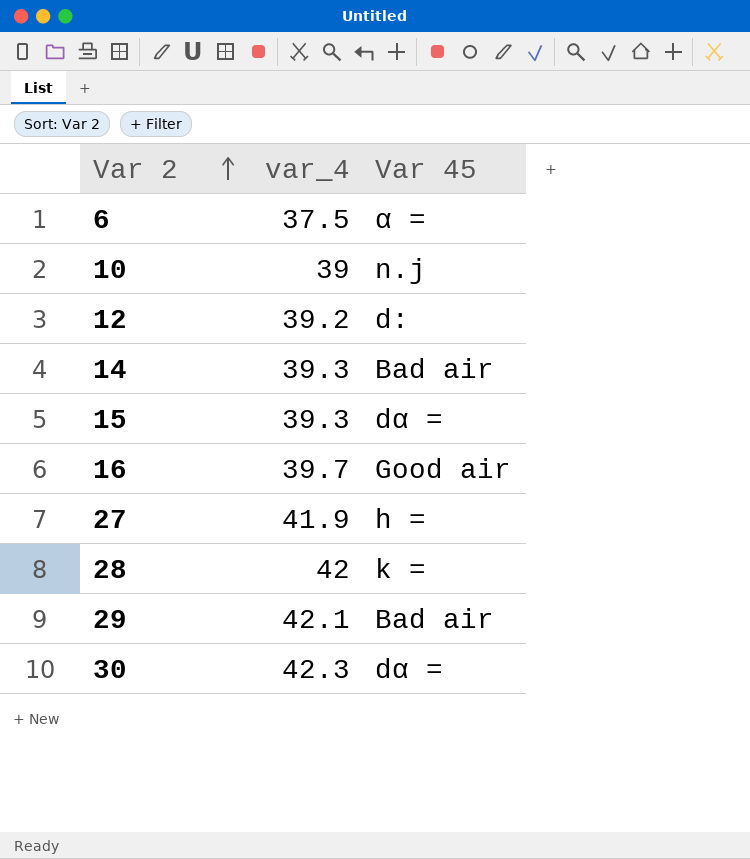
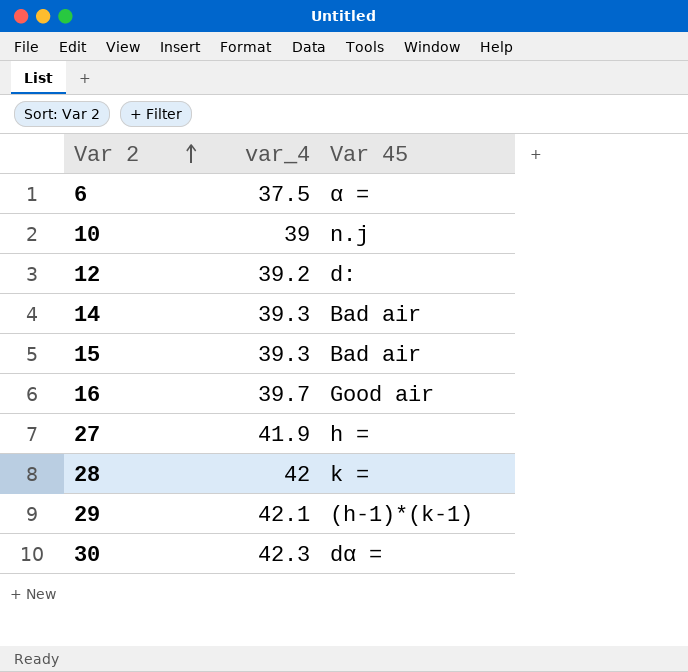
15 | Var 45: dα = -> Bad air
29 | Var 45: Bad air -> (h-1)*(k-1)

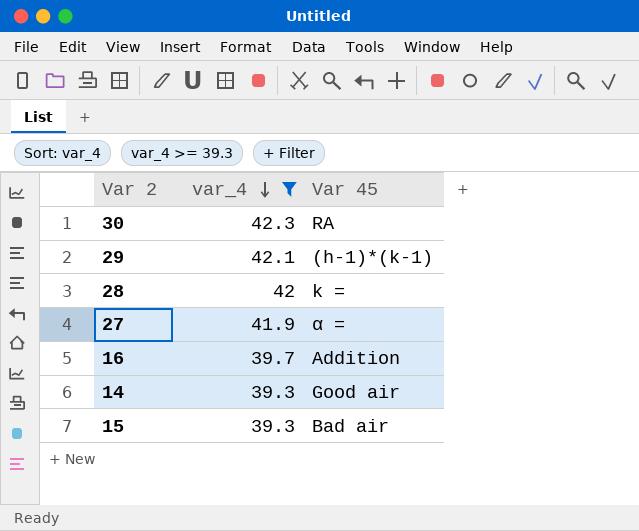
filter: none -> var_4 >= 39.3
row order: Var 2 ascending -> var_4 descending
30 | Var 45: dα = -> RA
27 | Var 45: h = -> α =
16 | Var 45: Good air -> Addition
14 | Var 45: Bad air -> Good air

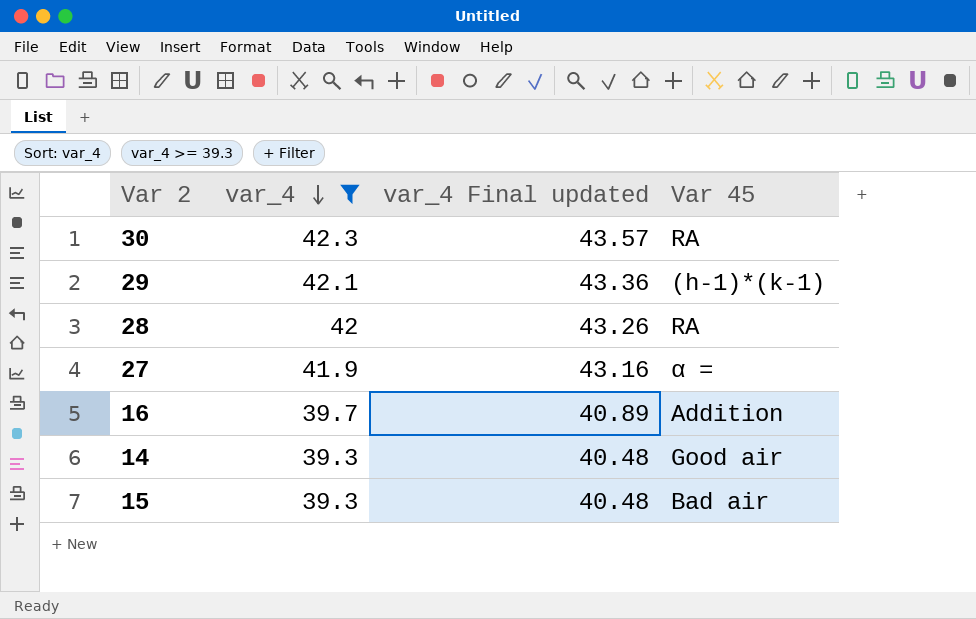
column var_4 Final updated | formula: none -> [var_4] * 1.03
28 | Var 45: k = -> RA

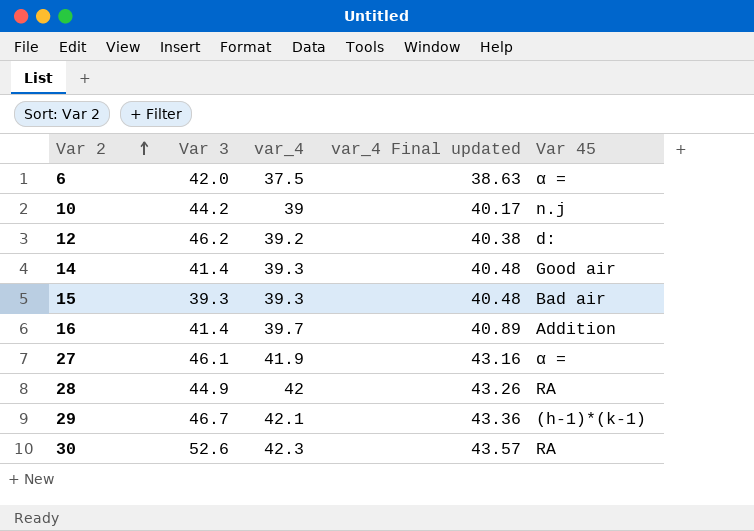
filter: var_4 >= 39.3 -> none
row order: var_4 descending -> Var 2 ascending
column Var 3 | position: none -> 2

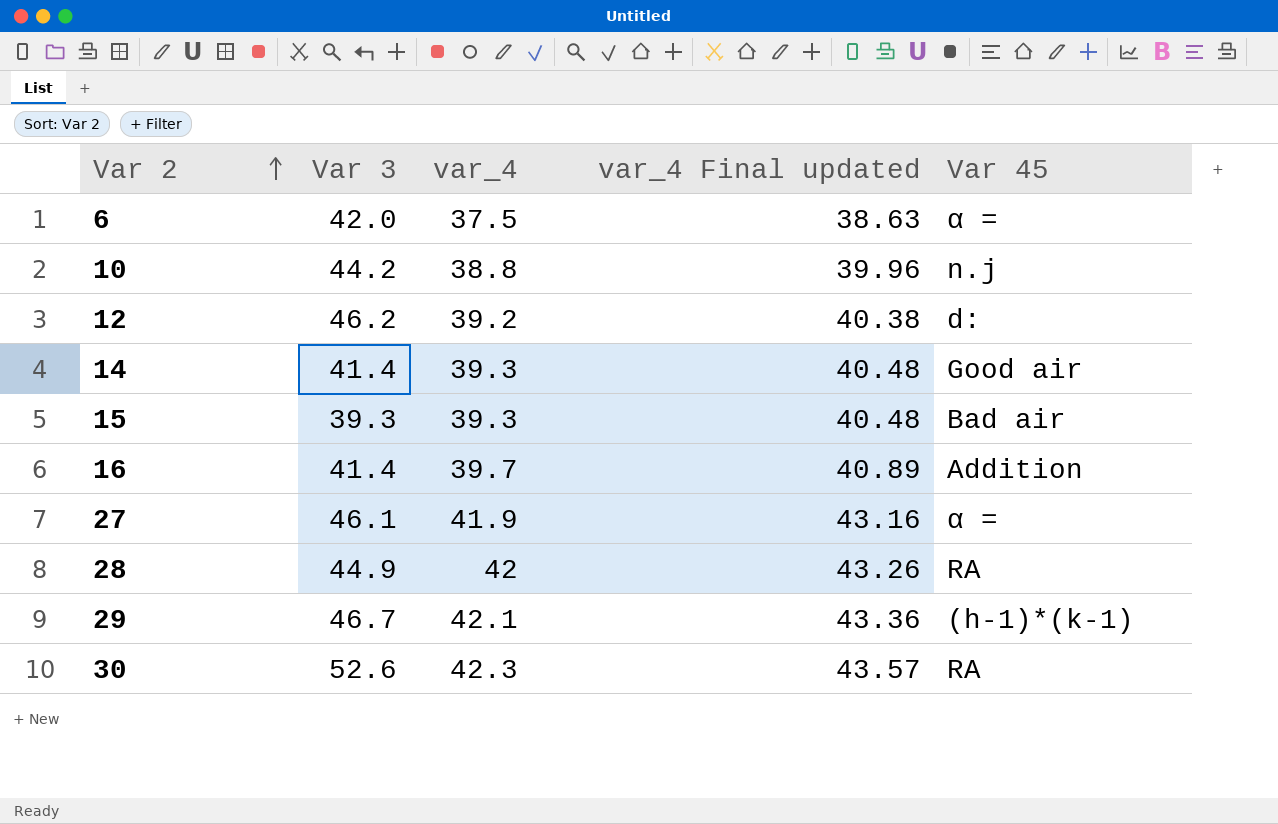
10 | var_4: 39 -> 38.8
10 | var_4 Final updated: 40.17 -> 39.96

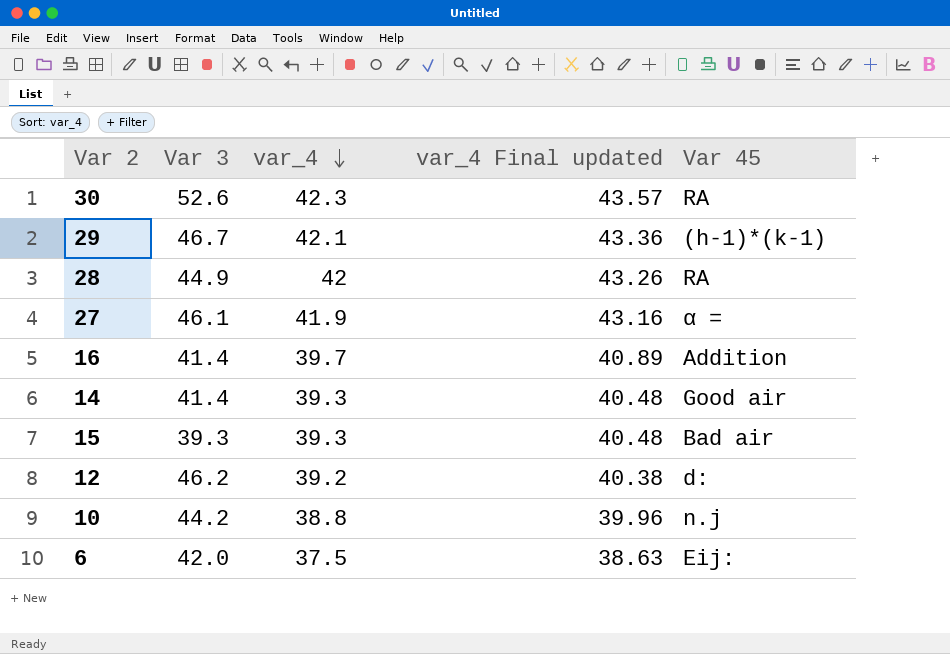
row order: Var 2 ascending -> var_4 descending
6 | Var 45: α = -> Eij:

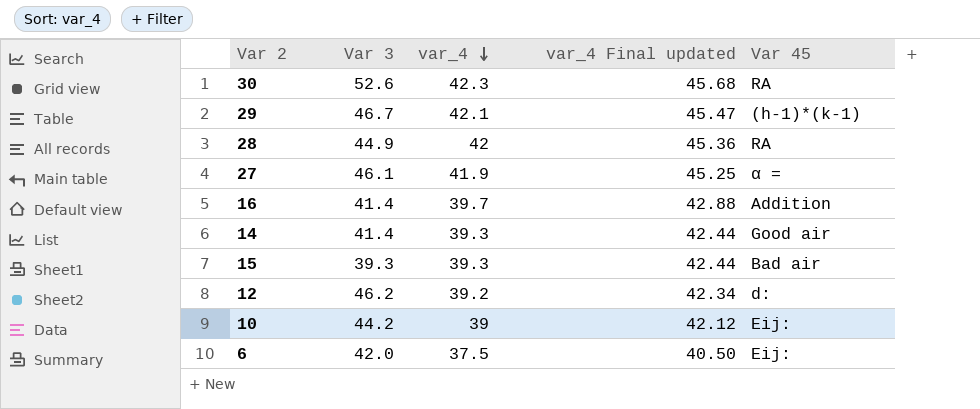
column var_4 Final updated | formula: [var_4] * 1.03 -> [var_4] * 1.08
10 | var_4: 38.8 -> 39
10 | Var 45: n.j -> Eij:

